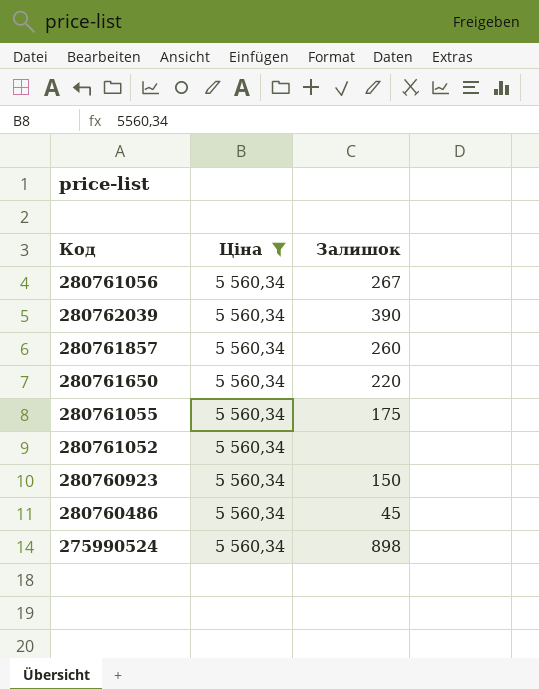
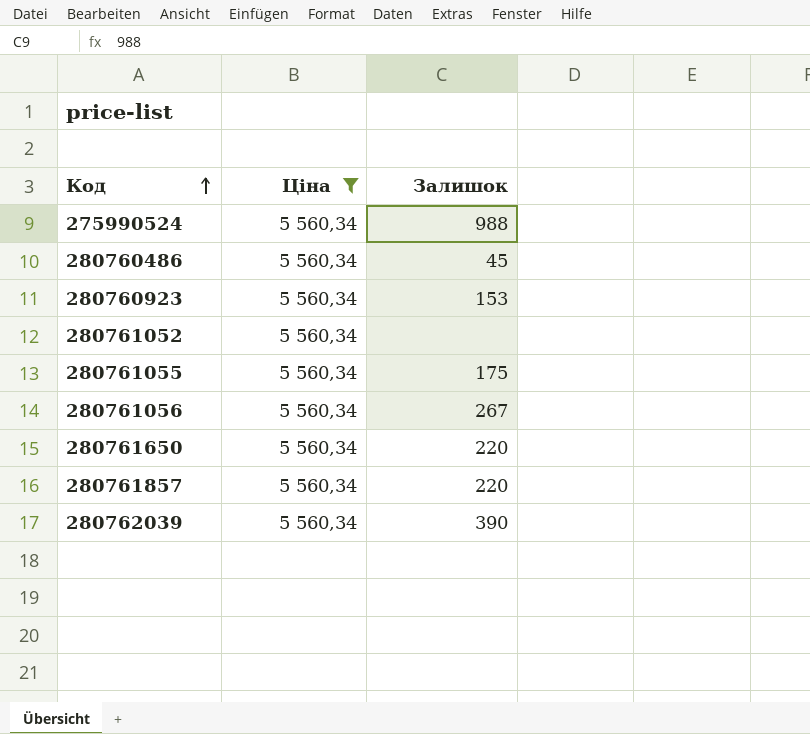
row order: none -> Код ascending
275990524 | Залишок: 898 -> 988
280760923 | Залишок: 150 -> 153
280761857 | Залишок: 260 -> 220

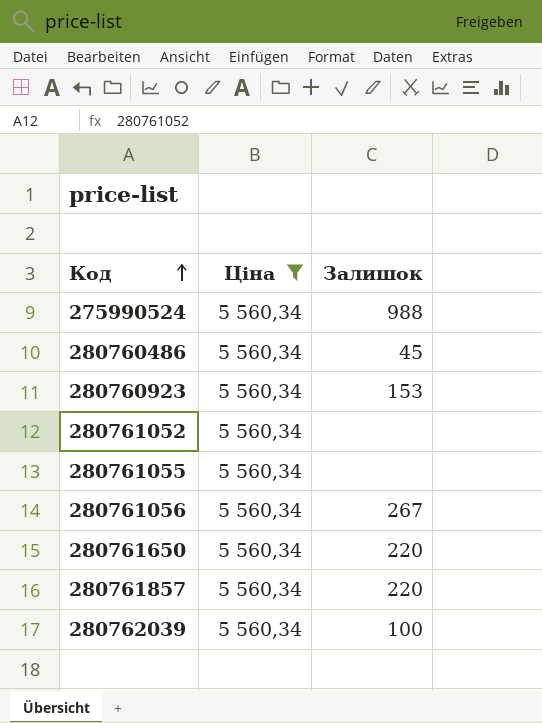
280761055 | Залишок: 175 -> none
280762039 | Залишок: 390 -> 100

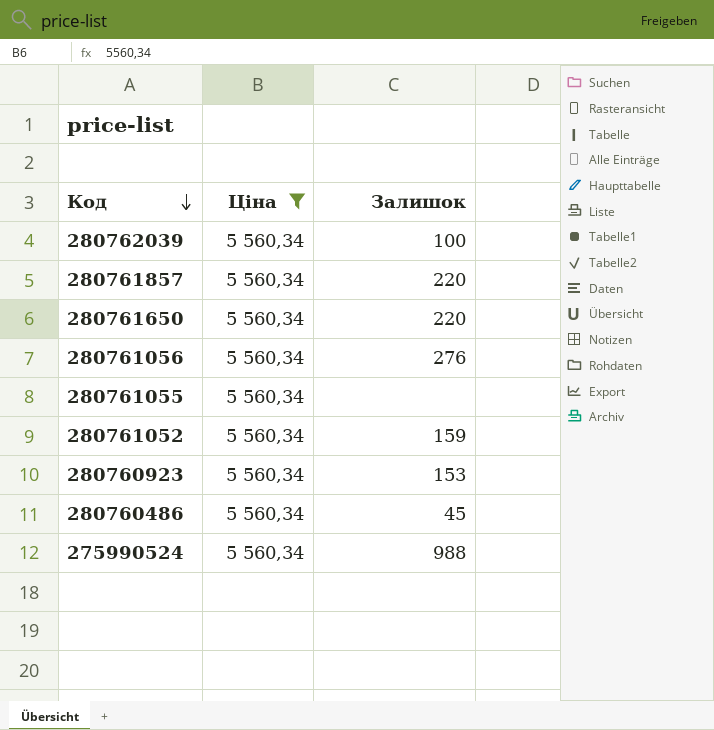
row order: Код ascending -> Код descending
280761056 | Залишок: 267 -> 276
280761052 | Залишок: none -> 159

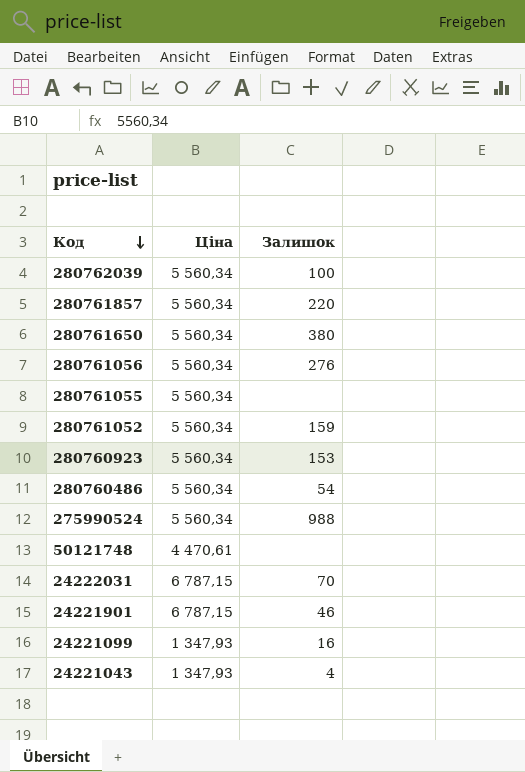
filter: Ціна = 5 560,34 -> none
280761650 | Залишок: 220 -> 380
280760486 | Залишок: 45 -> 54

